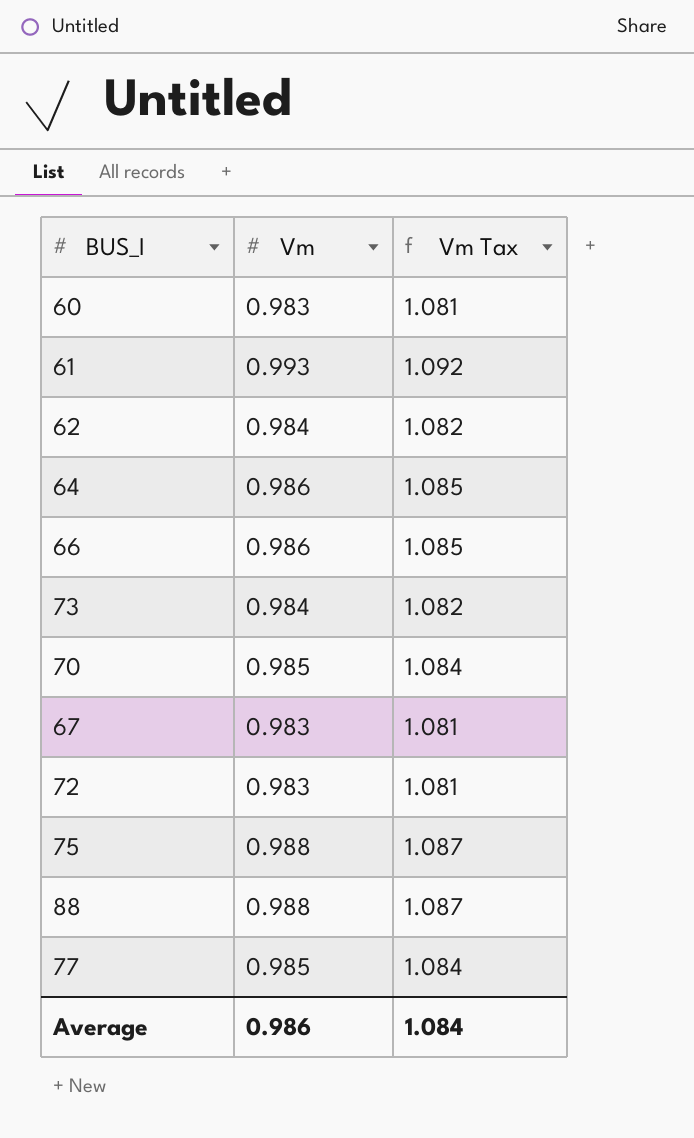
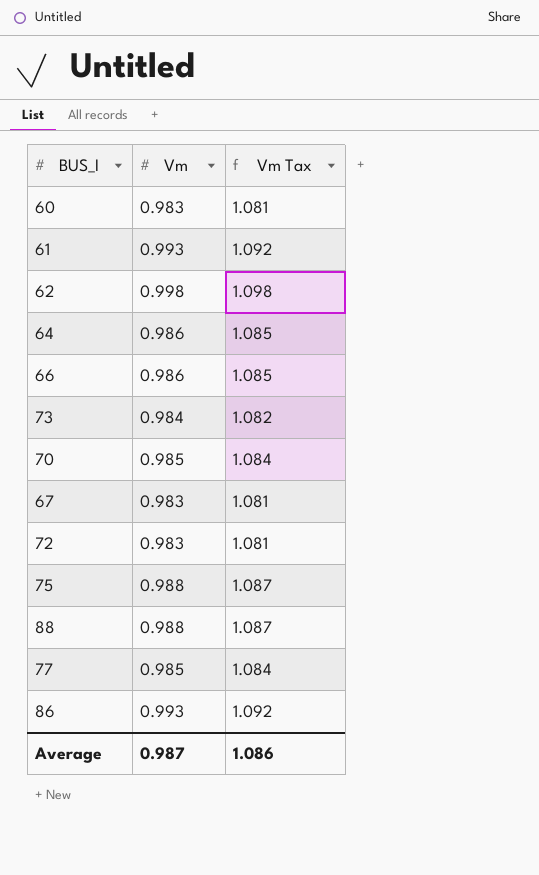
62 | Vm: 0.984 -> 0.998
62 | Vm Tax: 1.082 -> 1.098
row 86: none -> 0.993 | 1.092
Average | Vm: 0.986 -> 0.987
Average | Vm Tax: 1.084 -> 1.086

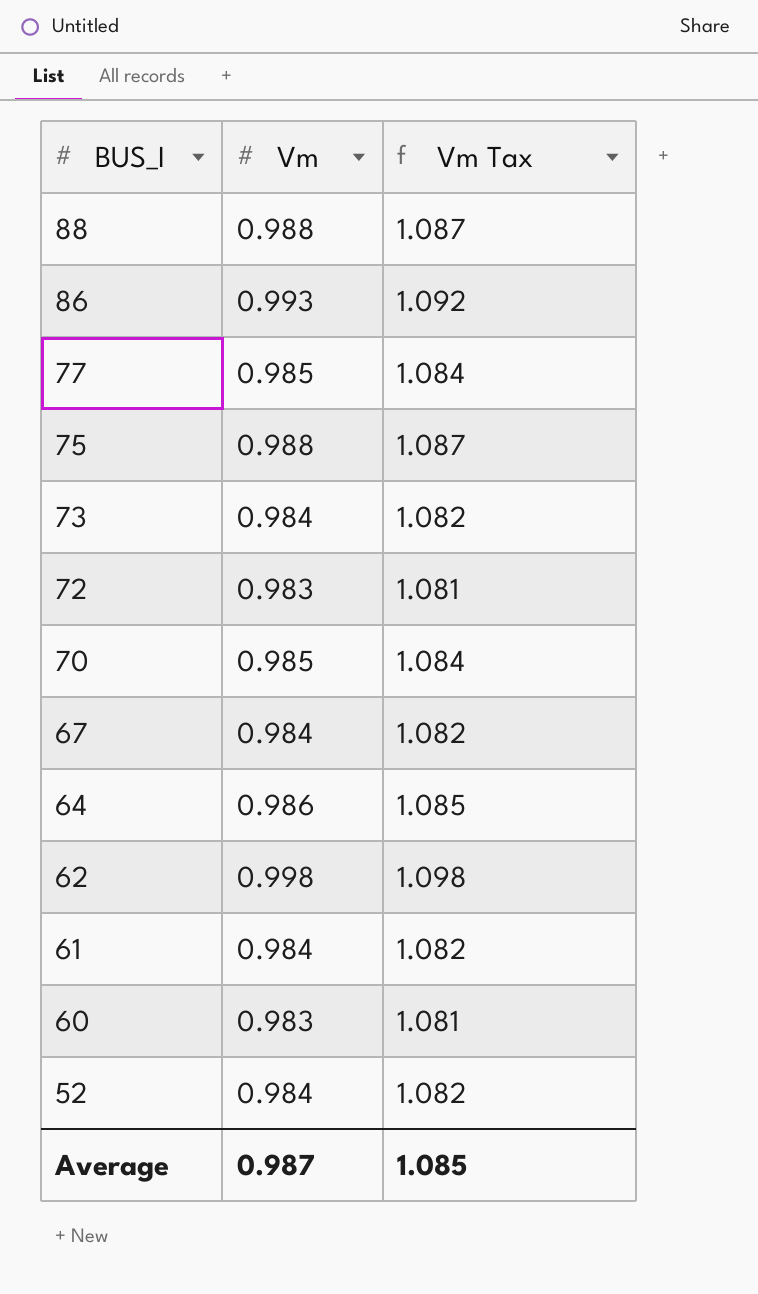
row order: none -> BUS_I descending
row 66: 0.986 | 1.085 -> none
67 | Vm: 0.983 -> 0.984
67 | Vm Tax: 1.081 -> 1.082
61 | Vm: 0.993 -> 0.984
61 | Vm Tax: 1.092 -> 1.082
row 52: none -> 0.984 | 1.082
Average | Vm Tax: 1.086 -> 1.085

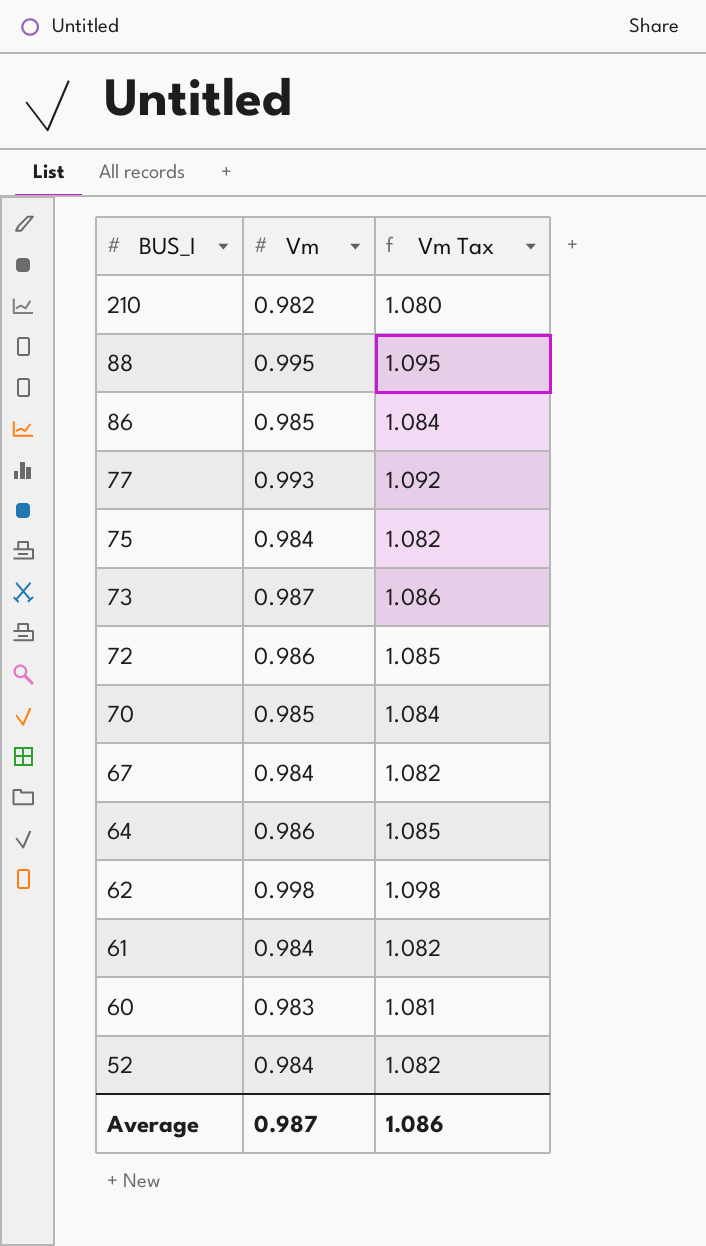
row 210: none -> 0.982 | 1.080
88 | Vm: 0.988 -> 0.995
88 | Vm Tax: 1.087 -> 1.095
86 | Vm: 0.993 -> 0.985
86 | Vm Tax: 1.092 -> 1.084
77 | Vm: 0.985 -> 0.993
77 | Vm Tax: 1.084 -> 1.092
75 | Vm: 0.988 -> 0.984
75 | Vm Tax: 1.087 -> 1.082
73 | Vm: 0.984 -> 0.987
73 | Vm Tax: 1.082 -> 1.086
72 | Vm: 0.983 -> 0.986
72 | Vm Tax: 1.081 -> 1.085
Average | Vm Tax: 1.085 -> 1.086

